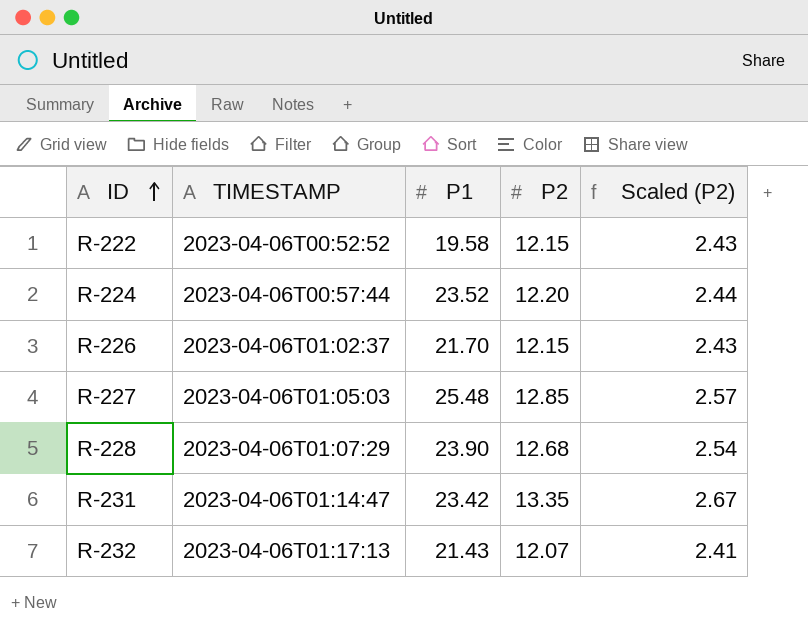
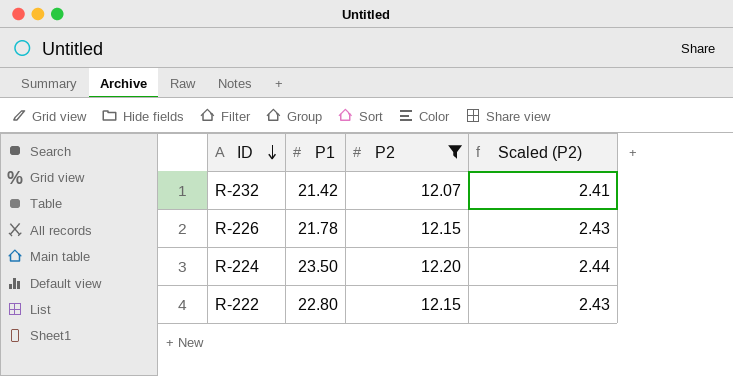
filter: none -> P2 <= 12.20
row order: ID ascending -> ID descending
column TIMESTAMP | position: 2 -> none
R-232 | P1: 21.43 -> 21.42
R-226 | P1: 21.70 -> 21.78
R-224 | P1: 23.52 -> 23.50
R-222 | P1: 19.58 -> 22.80

